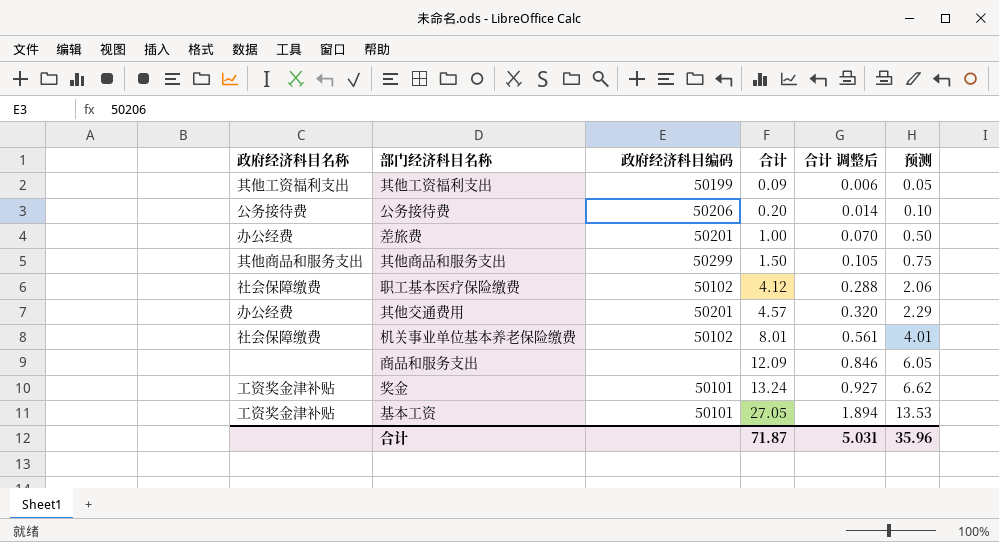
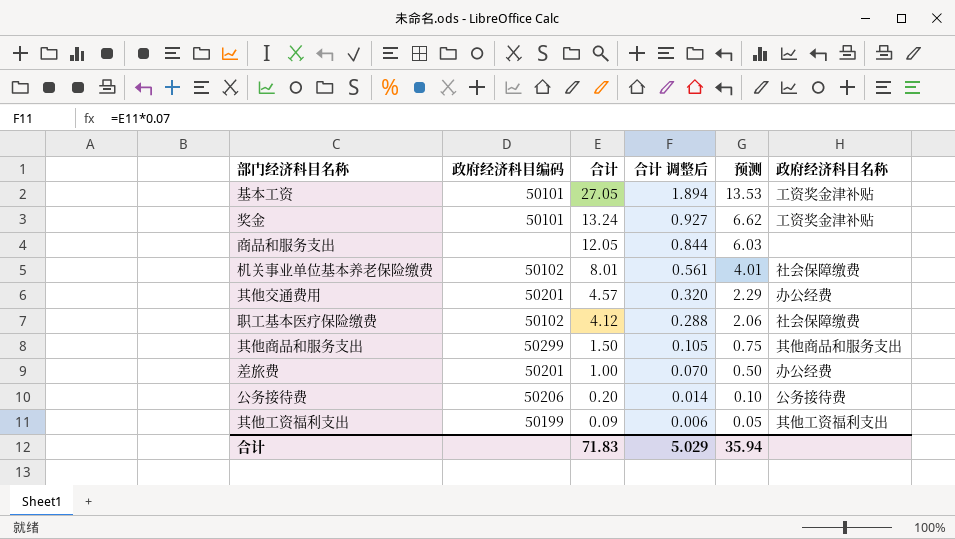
row order: 合计 ascending -> 合计 descending
column 政府经济科目名称 | position: 1 -> 6
商品和服务支出 | 合计: 12.09 -> 12.05
商品和服务支出 | 合计 调整后: 0.846 -> 0.844
商品和服务支出 | 预测: 6.05 -> 6.03
合计 | 合计: 71.87 -> 71.83
合计 | 合计 调整后: 5.031 -> 5.029
合计 | 预测: 35.96 -> 35.94

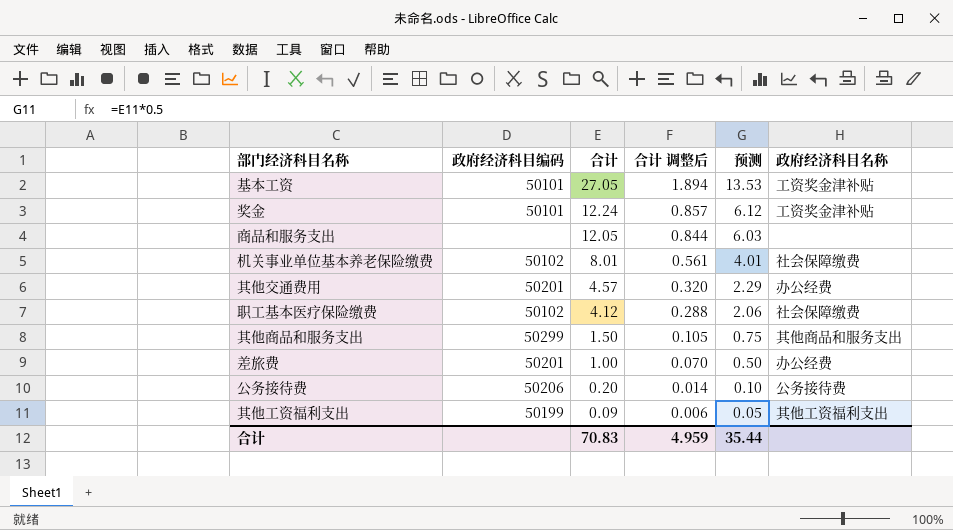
奖金 | 合计: 13.24 -> 12.24
奖金 | 合计 调整后: 0.927 -> 0.857
奖金 | 预测: 6.62 -> 6.12
合计 | 合计: 71.83 -> 70.83
合计 | 合计 调整后: 5.029 -> 4.959
合计 | 预测: 35.94 -> 35.44

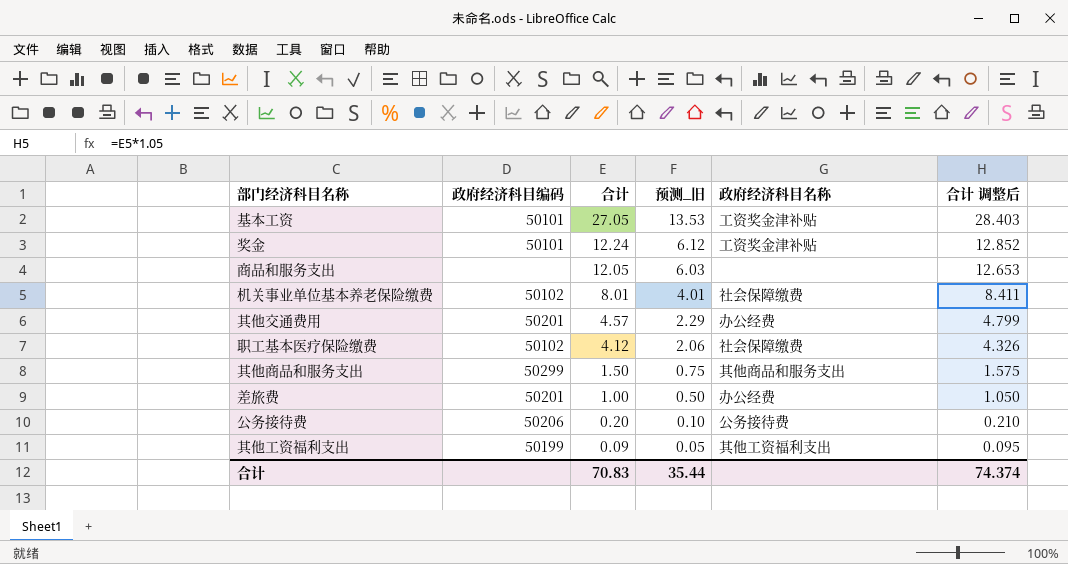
column name: 预测 -> 预测_旧
column 合计 调整后 | formula: [合计] * 0.07 -> [合计] * 1.05
column 合计 调整后 | position: 4 -> 6
合计 | 合计 调整后: 4.959 -> 74.374

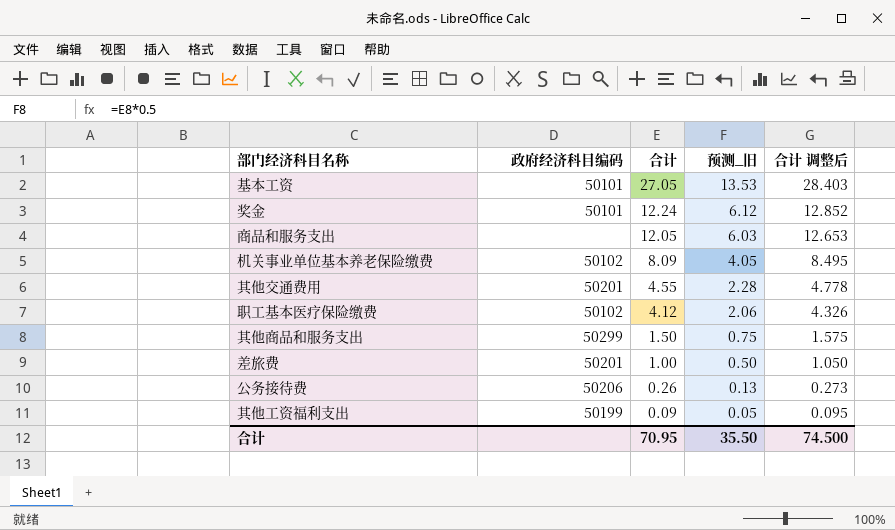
column 政府经济科目名称 | position: 5 -> none
机关事业单位基本养老保险缴费 | 合计: 8.01 -> 8.09
机关事业单位基本养老保险缴费 | 预测_旧: 4.01 -> 4.05
机关事业单位基本养老保险缴费 | 合计 调整后: 8.411 -> 8.495
其他交通费用 | 合计: 4.57 -> 4.55
其他交通费用 | 预测_旧: 2.29 -> 2.28
其他交通费用 | 合计 调整后: 4.799 -> 4.778
公务接待费 | 合计: 0.20 -> 0.26
公务接待费 | 预测_旧: 0.10 -> 0.13
公务接待费 | 合计 调整后: 0.210 -> 0.273
合计 | 合计: 70.83 -> 70.95
合计 | 预测_旧: 35.44 -> 35.50
合计 | 合计 调整后: 74.374 -> 74.500

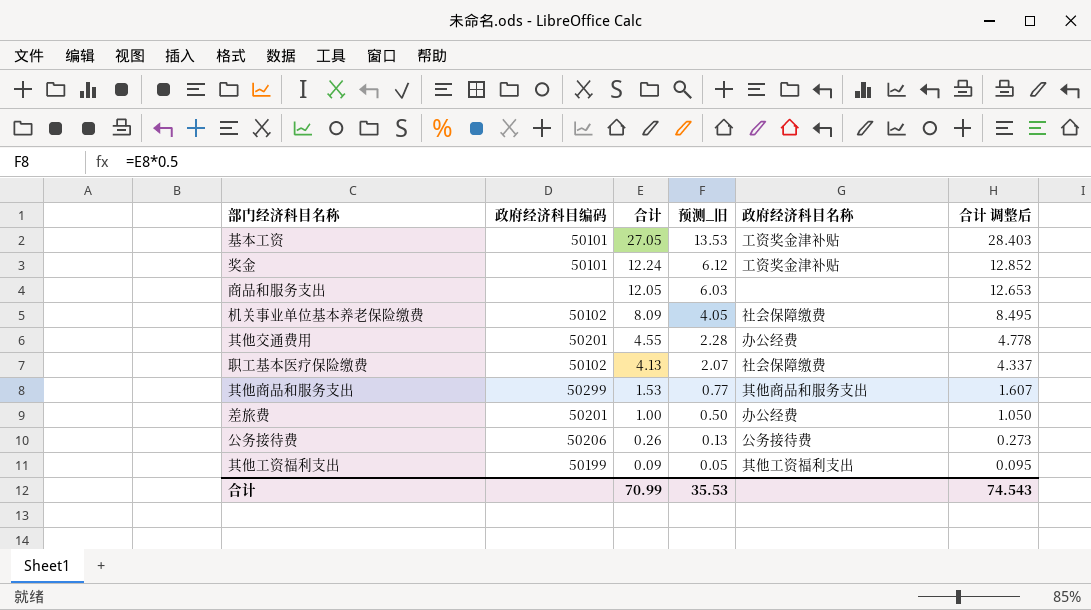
column 政府经济科目名称 | position: none -> 5
职工基本医疗保险缴费 | 合计: 4.12 -> 4.13
职工基本医疗保险缴费 | 预测_旧: 2.06 -> 2.07
职工基本医疗保险缴费 | 合计 调整后: 4.326 -> 4.337
其他商品和服务支出 | 合计: 1.50 -> 1.53
其他商品和服务支出 | 预测_旧: 0.75 -> 0.77
其他商品和服务支出 | 合计 调整后: 1.575 -> 1.607
合计 | 合计: 70.95 -> 70.99
合计 | 预测_旧: 35.50 -> 35.53
合计 | 合计 调整后: 74.500 -> 74.543

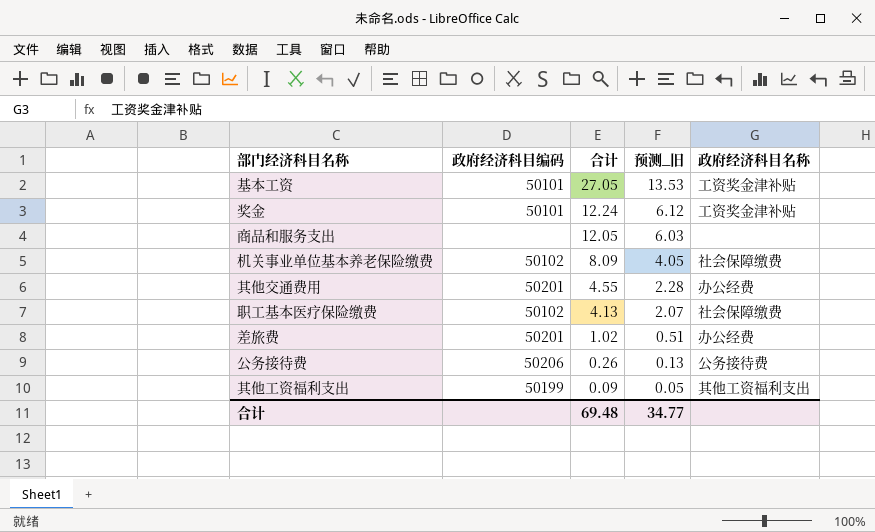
column 合计 调整后 | formula: [合计] * 1.05 -> none
row 其他商品和服务支出: 50299 | 1.53 | 0.77 | 其他商品和服务支出 | 1.607 -> none
差旅费 | 合计: 1.00 -> 1.02
差旅费 | 预测_旧: 0.50 -> 0.51
合计 | 合计: 70.99 -> 69.48
合计 | 预测_旧: 35.53 -> 34.77

